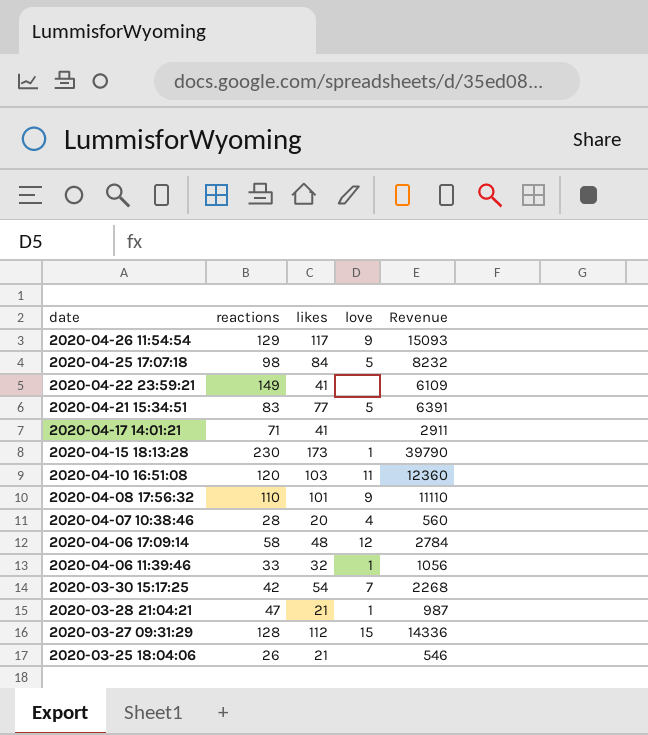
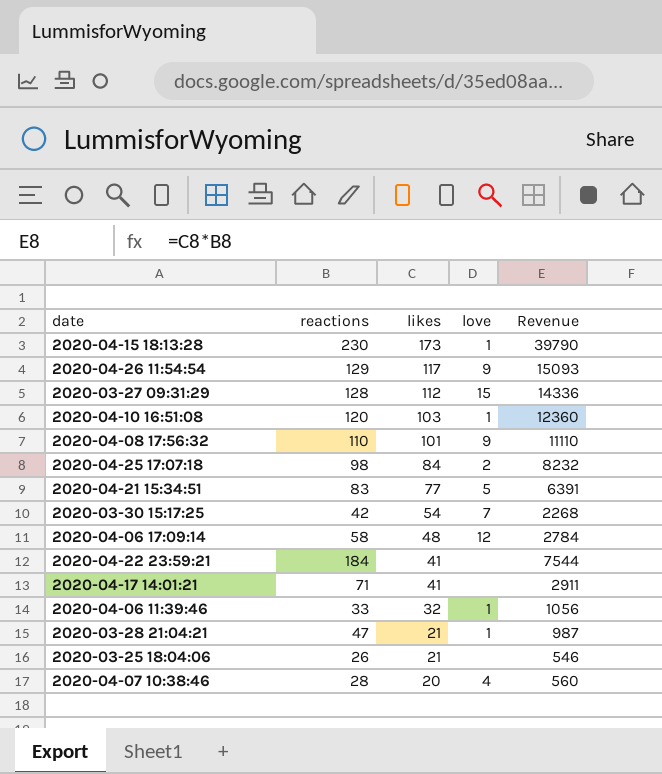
row order: date descending -> likes descending
2020-04-10 16:51:08 | love: 11 -> 1
2020-04-25 17:07:18 | love: 5 -> 2
2020-04-22 23:59:21 | reactions: 149 -> 184
2020-04-22 23:59:21 | Revenue: 6109 -> 7544

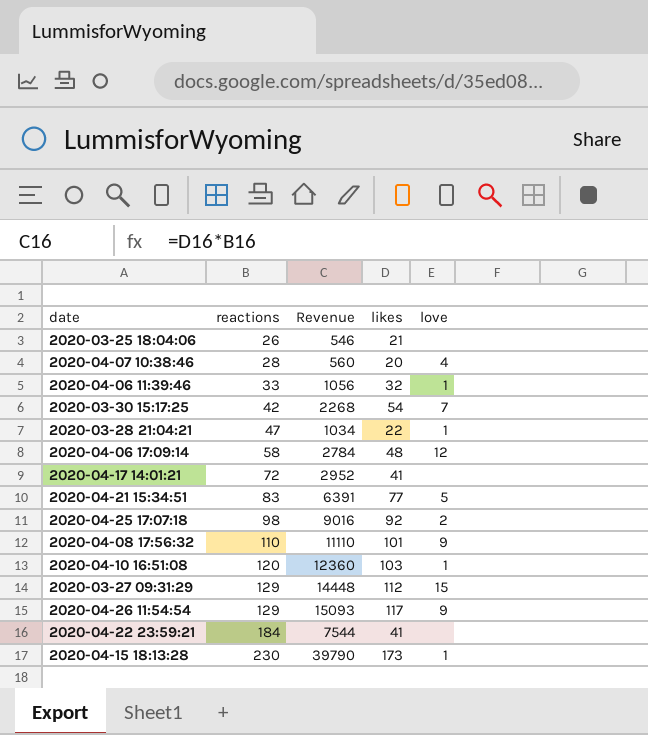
row order: likes descending -> reactions ascending
column Revenue | position: 5 -> 3
2020-03-28 21:04:21 | Revenue: 987 -> 1034
2020-03-28 21:04:21 | likes: 21 -> 22
2020-04-17 14:01:21 | reactions: 71 -> 72
2020-04-17 14:01:21 | Revenue: 2911 -> 2952
2020-04-25 17:07:18 | Revenue: 8232 -> 9016
2020-04-25 17:07:18 | likes: 84 -> 92
2020-03-27 09:31:29 | reactions: 128 -> 129
2020-03-27 09:31:29 | Revenue: 14336 -> 14448

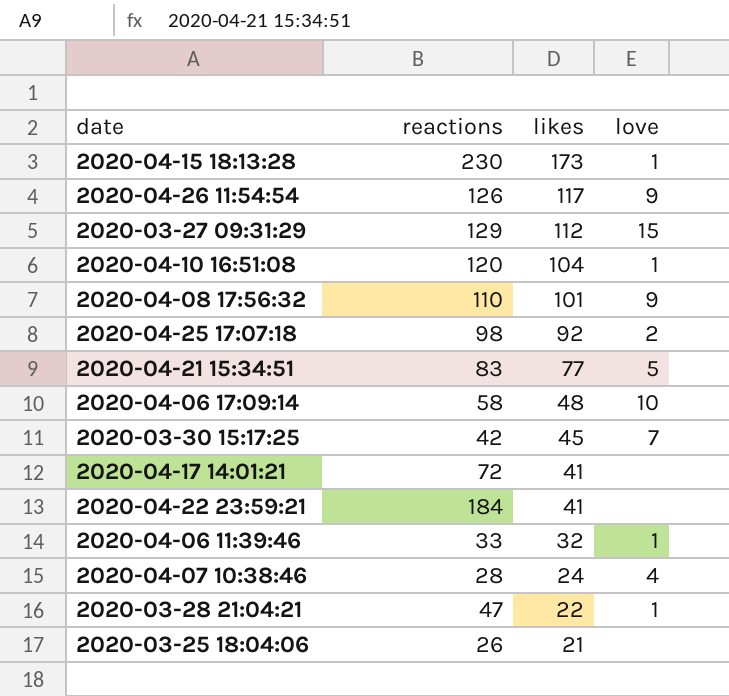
row order: reactions ascending -> likes descending
column Revenue | formula: [reactions] * [likes] -> none
2020-04-26 11:54:54 | reactions: 129 -> 126
2020-04-10 16:51:08 | likes: 103 -> 104
2020-04-06 17:09:14 | love: 12 -> 10
2020-03-30 15:17:25 | likes: 54 -> 45
2020-04-07 10:38:46 | likes: 20 -> 24

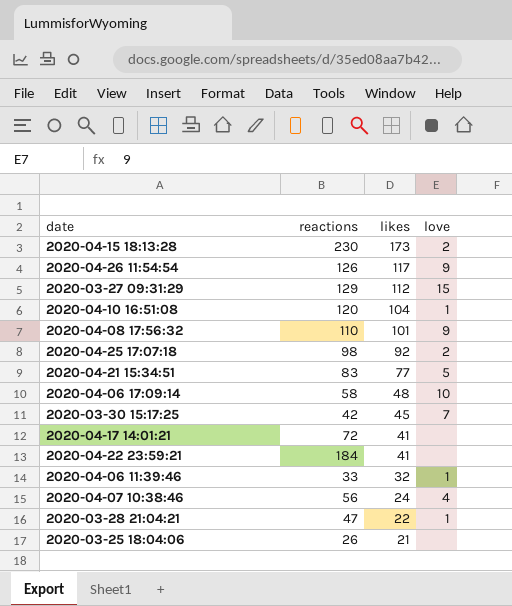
2020-04-15 18:13:28 | love: 1 -> 2
2020-04-07 10:38:46 | reactions: 28 -> 56

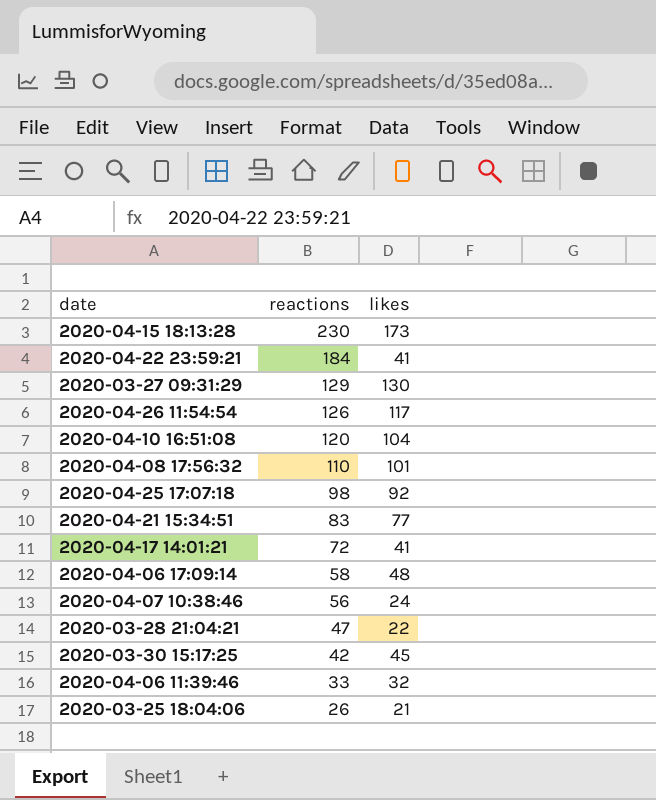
row order: likes descending -> reactions descending
column love | position: 4 -> none
2020-03-27 09:31:29 | likes: 112 -> 130

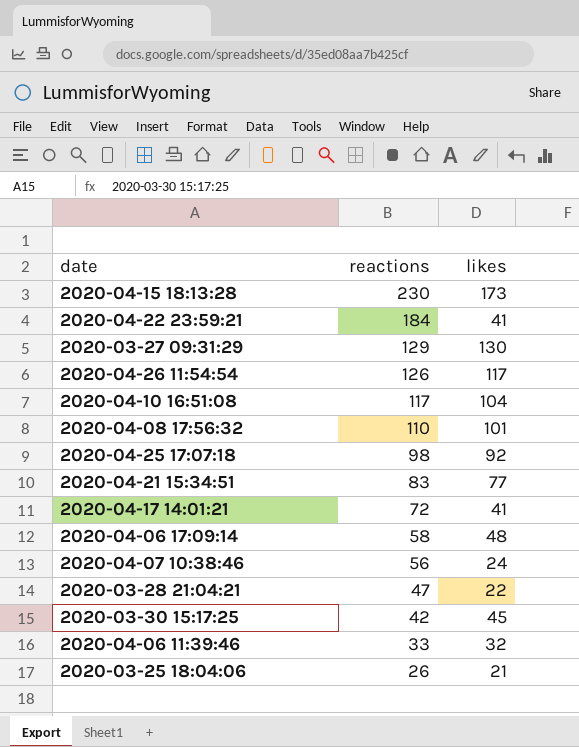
2020-04-10 16:51:08 | reactions: 120 -> 117

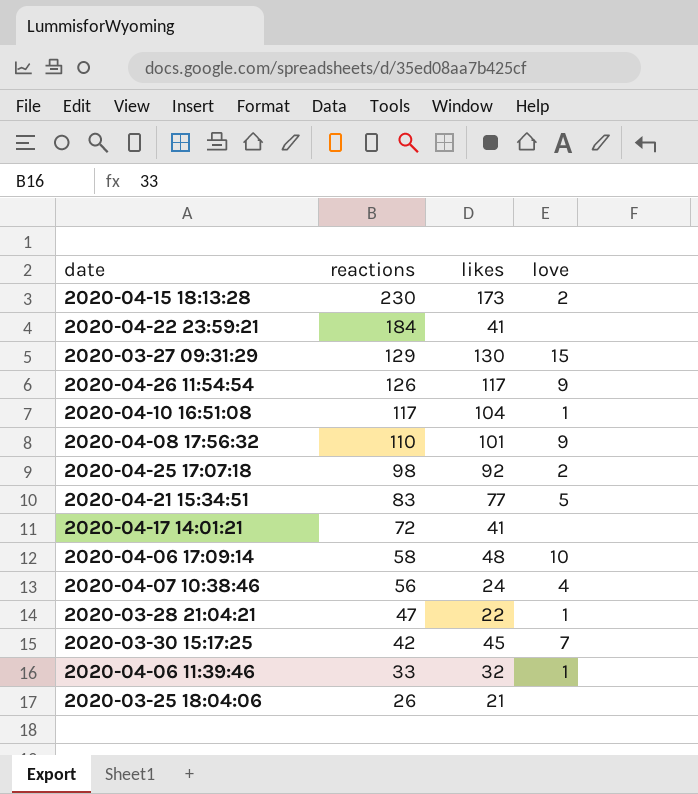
column love | position: none -> 4

